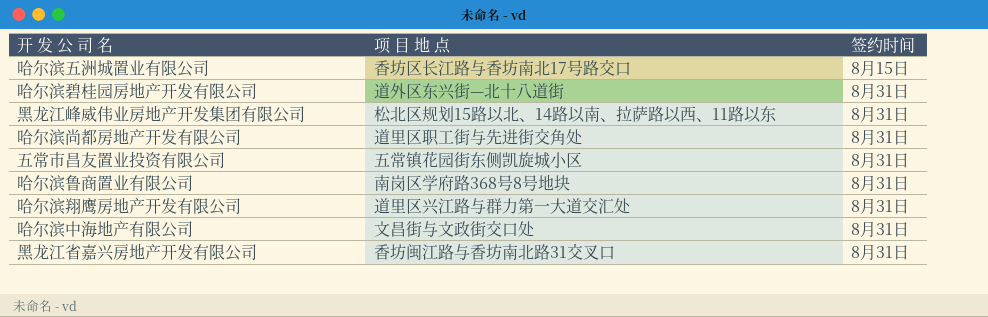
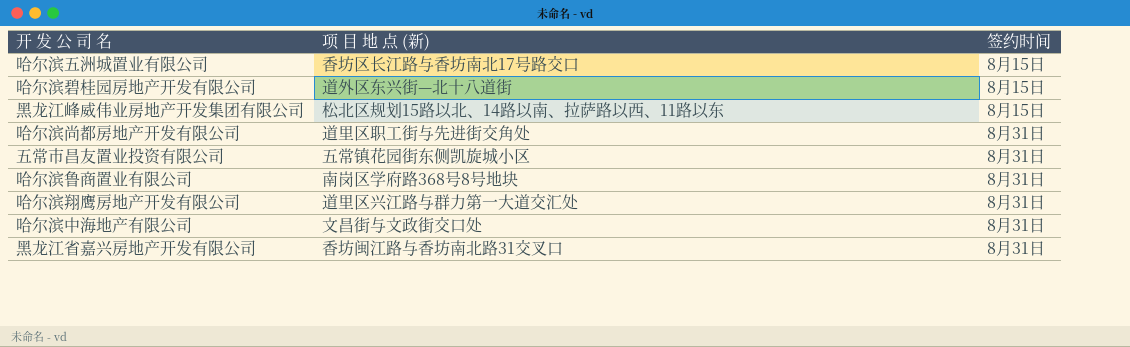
column name: 项 目 地 点 -> 项 目 地 点 (新)
哈尔滨碧桂园房地产开发有限公司 | 签约时间: 8月31日 -> 8月15日
黑龙江峰威伟业房地产开发集团有限公司 | 签约时间: 8月31日 -> 8月15日

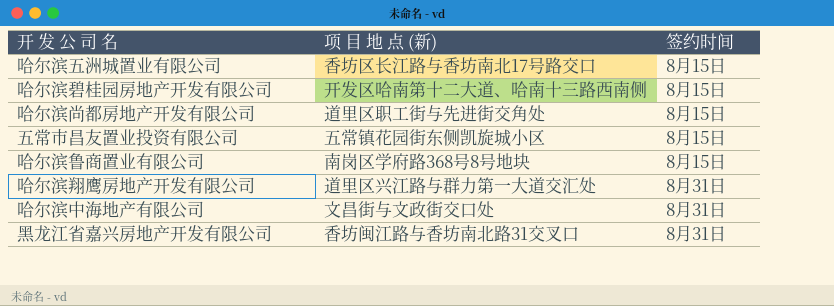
row 黑龙江峰威伟业房地产开发集团有限公司: 松北区规划15路以北、14路以南、拉萨路以西、11路以东 | 8月15日 -> none
哈尔滨碧桂园房地产开发有限公司 | 项 目 地 点 (新): 道外区东兴街—北十八道街 -> 开发区哈南第十二大道、哈南十三路西南侧
哈尔滨尚都房地产开发有限公司 | 签约时间: 8月31日 -> 8月15日
五常市昌友置业投资有限公司 | 签约时间: 8月31日 -> 8月15日
哈尔滨鲁商置业有限公司 | 签约时间: 8月31日 -> 8月15日

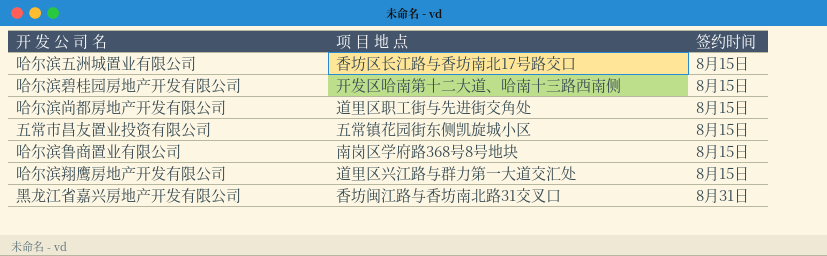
column name: 项 目 地 点 (新) -> 项 目 地 点
row 哈尔滨中海地产有限公司: 文昌街与文政街交口处 | 8月31日 -> none
哈尔滨翔鹰房地产开发有限公司 | 签约时间: 8月31日 -> 8月15日

